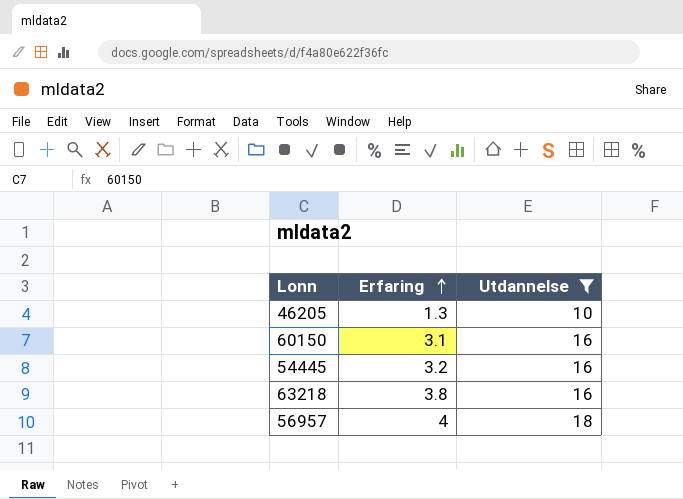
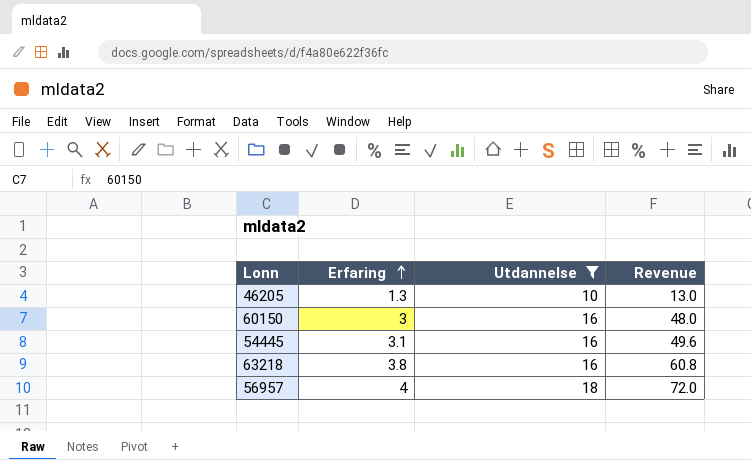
column Revenue | formula: none -> [Erfaring] * [Utdannelse]
60150 | Erfaring: 3.1 -> 3
54445 | Erfaring: 3.2 -> 3.1

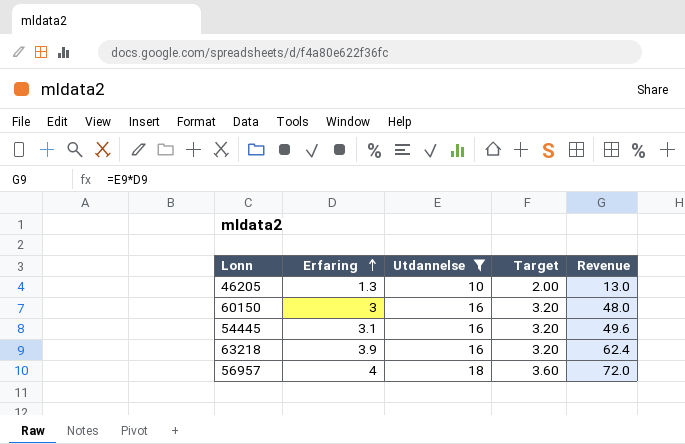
column Target | formula: none -> [Utdannelse] * 0.2
63218 | Erfaring: 3.8 -> 3.9
63218 | Revenue: 60.8 -> 62.4

